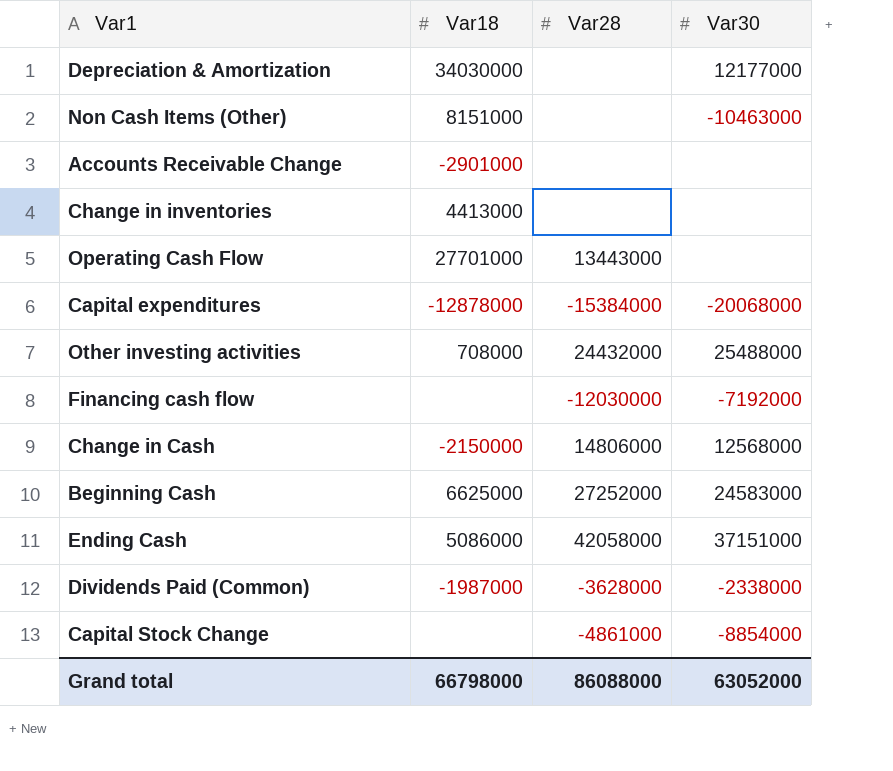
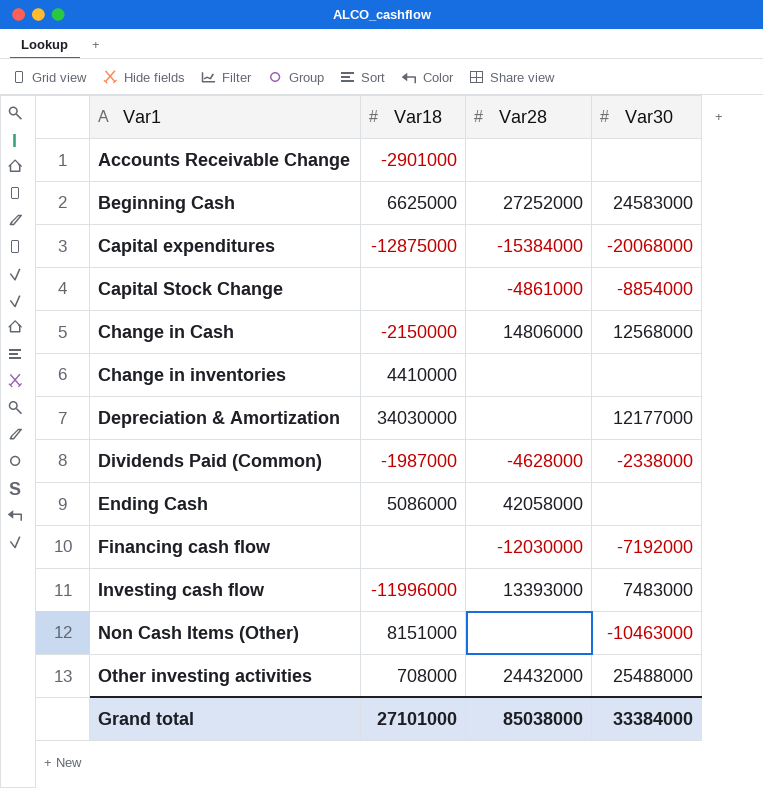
row order: none -> Var1 ascending
row Operating Cash Flow: 27701000 | 13443000 | none -> none
Capital expenditures | Var18: -12878000 -> -12875000
Change in inventories | Var18: 4413000 -> 4410000
Dividends Paid (Common) | Var28: -3628000 -> -4628000
Ending Cash | Var30: 37151000 -> none
row Investing cash flow: none -> -11996000 | 13393000 | 7483000
Grand total | Var18: 66798000 -> 27101000
Grand total | Var28: 86088000 -> 85038000
Grand total | Var30: 63052000 -> 33384000

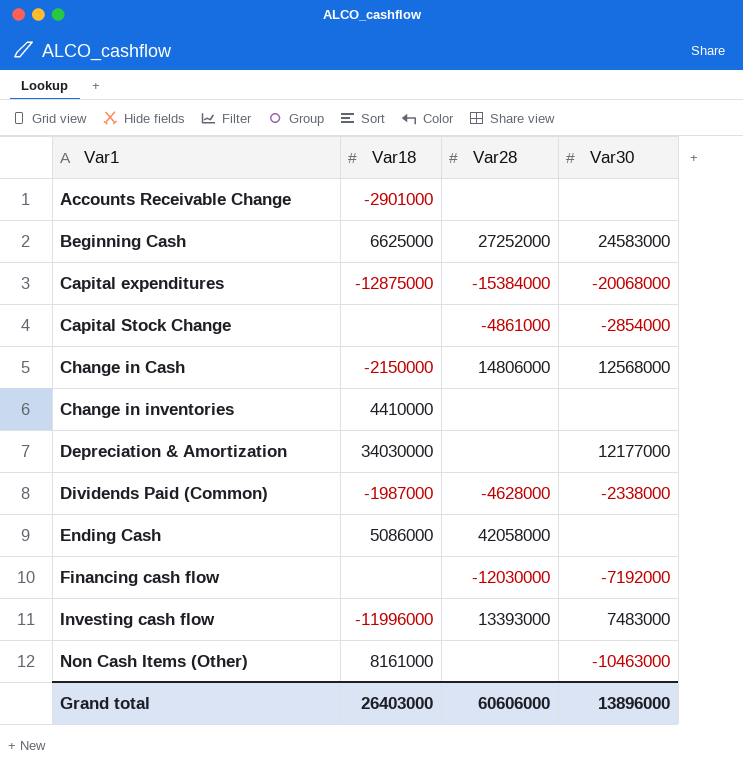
row Other investing activities: 708000 | 24432000 | 25488000 -> none
Capital Stock Change | Var30: -8854000 -> -2854000
Non Cash Items (Other) | Var18: 8151000 -> 8161000
Grand total | Var18: 27101000 -> 26403000
Grand total | Var28: 85038000 -> 60606000
Grand total | Var30: 33384000 -> 13896000

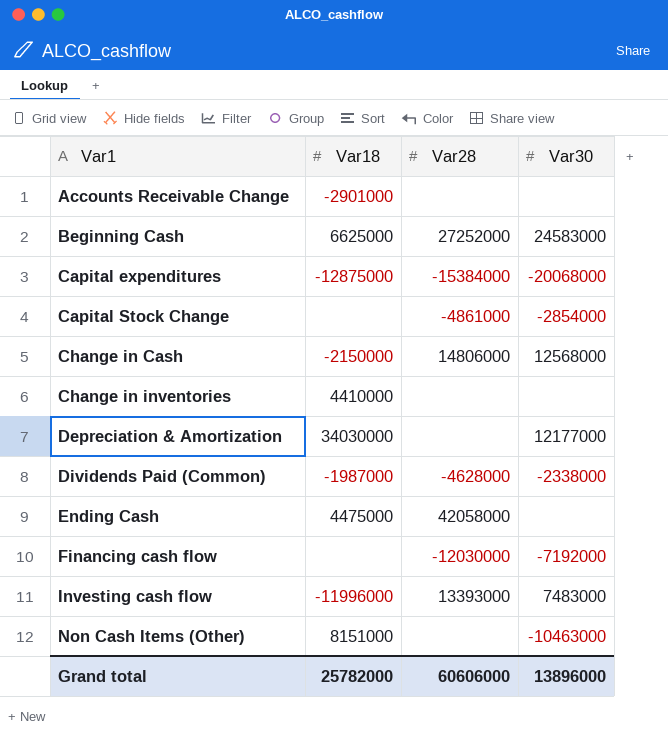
Ending Cash | Var18: 5086000 -> 4475000
Non Cash Items (Other) | Var18: 8161000 -> 8151000
Grand total | Var18: 26403000 -> 25782000

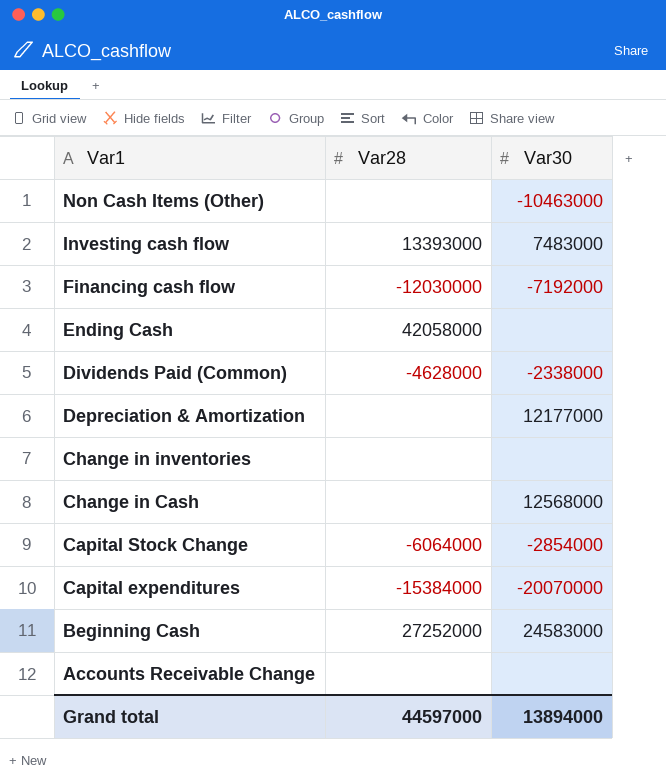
row order: Var1 ascending -> Var1 descending
column Var18 | position: 2 -> none
Change in Cash | Var28: 14806000 -> none
Capital Stock Change | Var28: -4861000 -> -6064000
Capital expenditures | Var30: -20068000 -> -20070000
Grand total | Var28: 60606000 -> 44597000
Grand total | Var30: 13896000 -> 13894000

